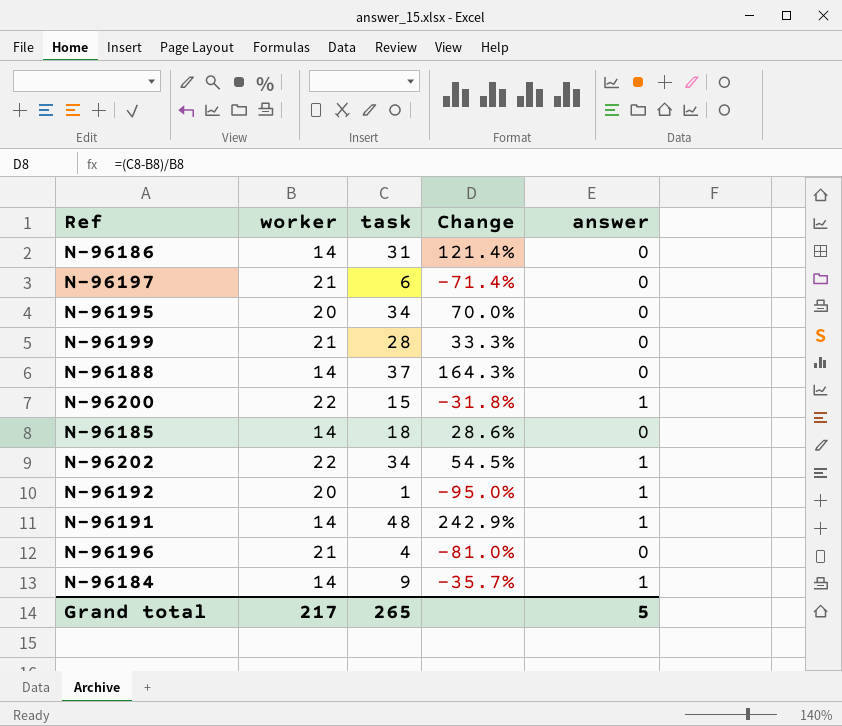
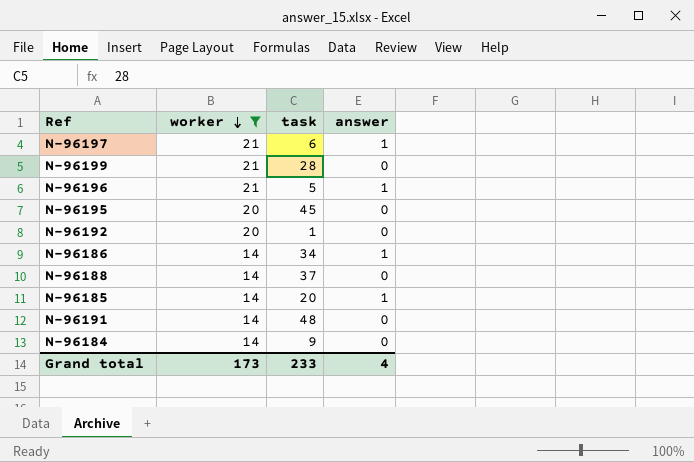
filter: none -> worker != 22
row order: none -> worker descending
column Change | formula: ([task] - [worker]) / [worker] -> none
N-96197 | answer: 0 -> 1
N-96196 | task: 4 -> 5
N-96196 | answer: 0 -> 1
N-96195 | task: 34 -> 45
N-96192 | answer: 1 -> 0
N-96186 | task: 31 -> 34
N-96186 | answer: 0 -> 1
N-96185 | task: 18 -> 20
N-96185 | answer: 0 -> 1
N-96191 | answer: 1 -> 0
N-96184 | answer: 1 -> 0
Grand total | worker: 217 -> 173
Grand total | task: 265 -> 233
Grand total | answer: 5 -> 4

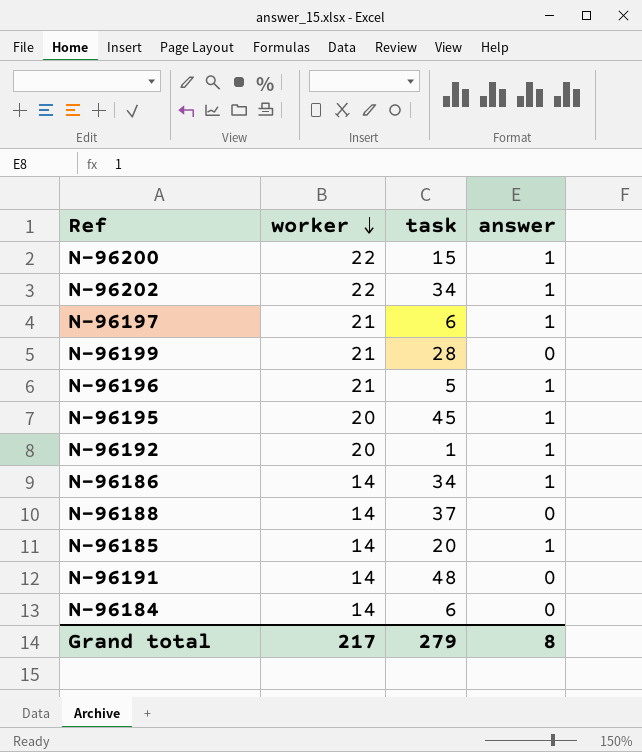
filter: worker != 22 -> none
N-96195 | answer: 0 -> 1
N-96192 | answer: 0 -> 1
N-96184 | task: 9 -> 6
Grand total | worker: 173 -> 217
Grand total | task: 233 -> 279
Grand total | answer: 4 -> 8

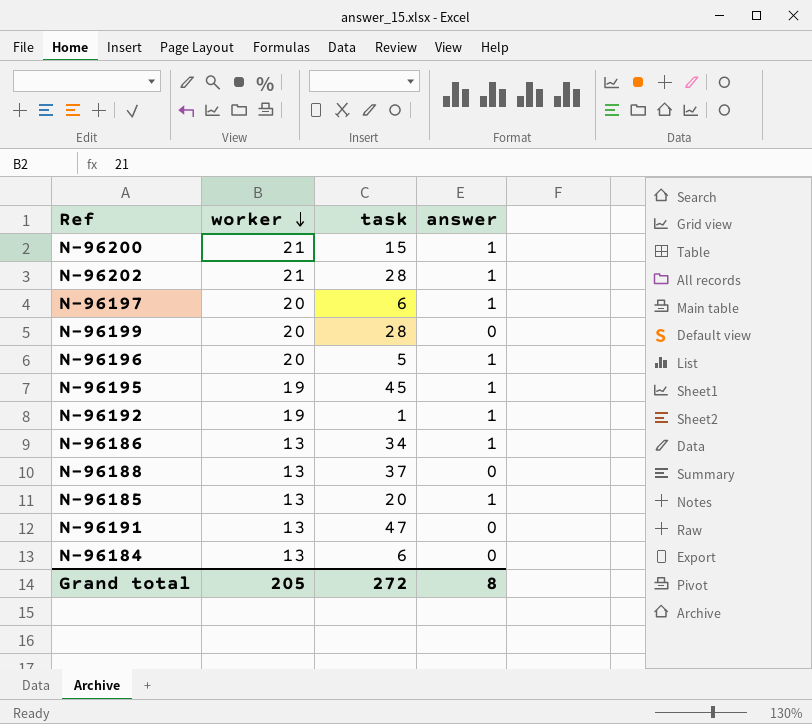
N-96200 | worker: 22 -> 21
N-96202 | worker: 22 -> 21
N-96202 | task: 34 -> 28
N-96197 | worker: 21 -> 20
N-96199 | worker: 21 -> 20
N-96196 | worker: 21 -> 20
N-96195 | worker: 20 -> 19
N-96192 | worker: 20 -> 19
N-96186 | worker: 14 -> 13
N-96188 | worker: 14 -> 13
N-96185 | worker: 14 -> 13
N-96191 | worker: 14 -> 13
N-96191 | task: 48 -> 47
N-96184 | worker: 14 -> 13
Grand total | worker: 217 -> 205
Grand total | task: 279 -> 272

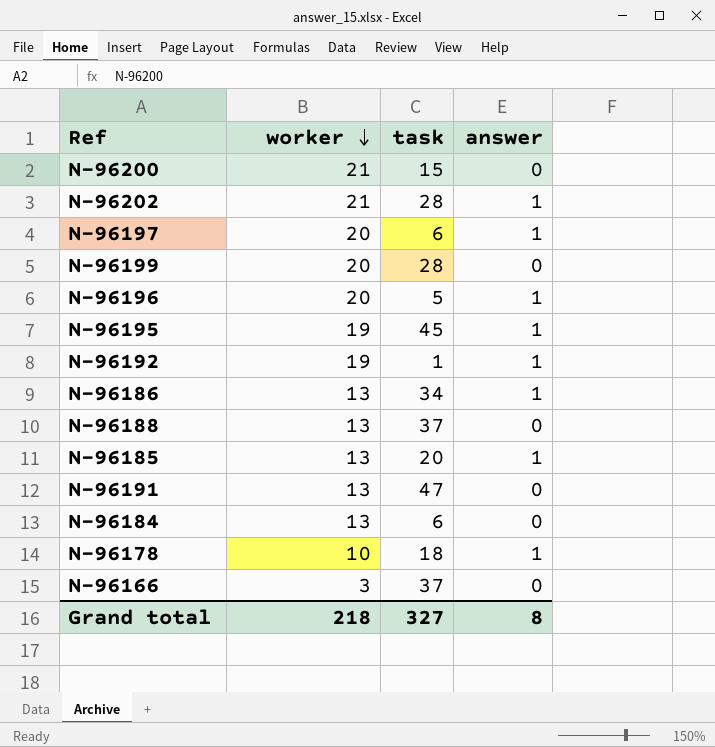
N-96200 | answer: 1 -> 0
row N-96178: none -> 10 | 18 | 1
row N-96166: none -> 3 | 37 | 0
Grand total | worker: 205 -> 218
Grand total | task: 272 -> 327

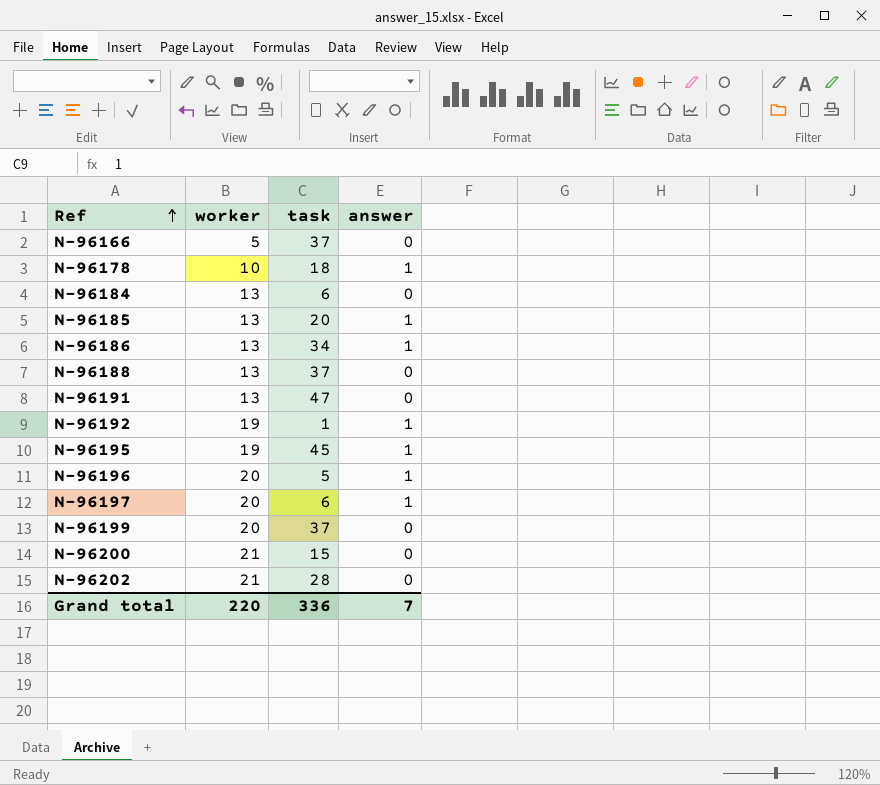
row order: worker descending -> Ref ascending
N-96166 | worker: 3 -> 5
N-96199 | task: 28 -> 37
N-96202 | answer: 1 -> 0
Grand total | worker: 218 -> 220
Grand total | task: 327 -> 336
Grand total | answer: 8 -> 7

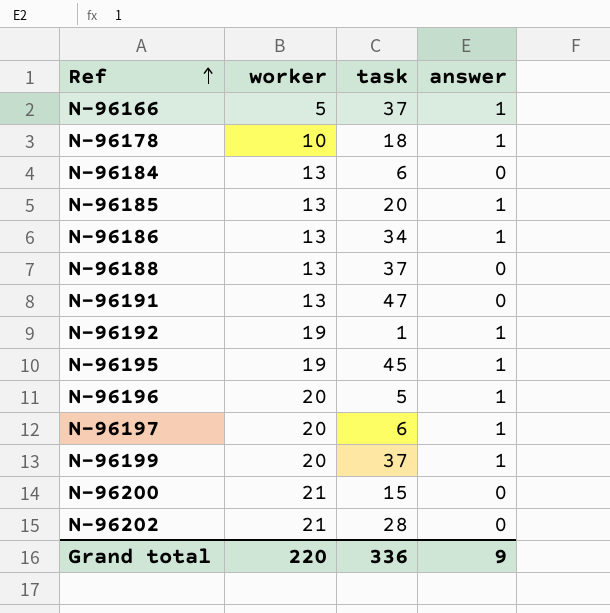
N-96166 | answer: 0 -> 1
N-96199 | answer: 0 -> 1
Grand total | answer: 7 -> 9

